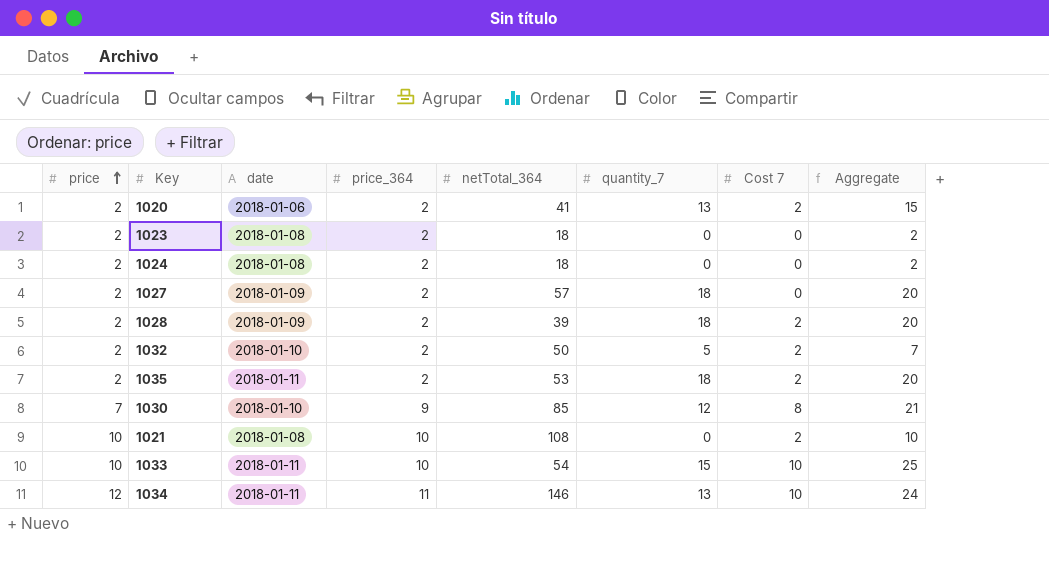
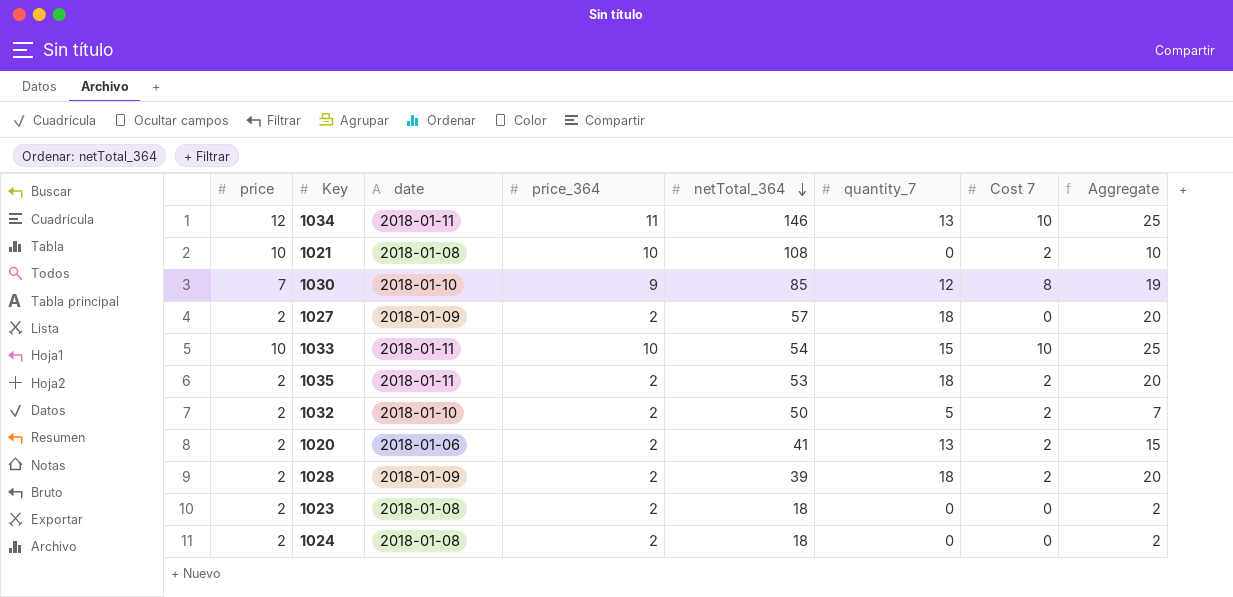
row order: price ascending -> netTotal_364 descending
column Aggregate | formula: [price_364] + [quantity_7] -> [price] + [quantity_7]

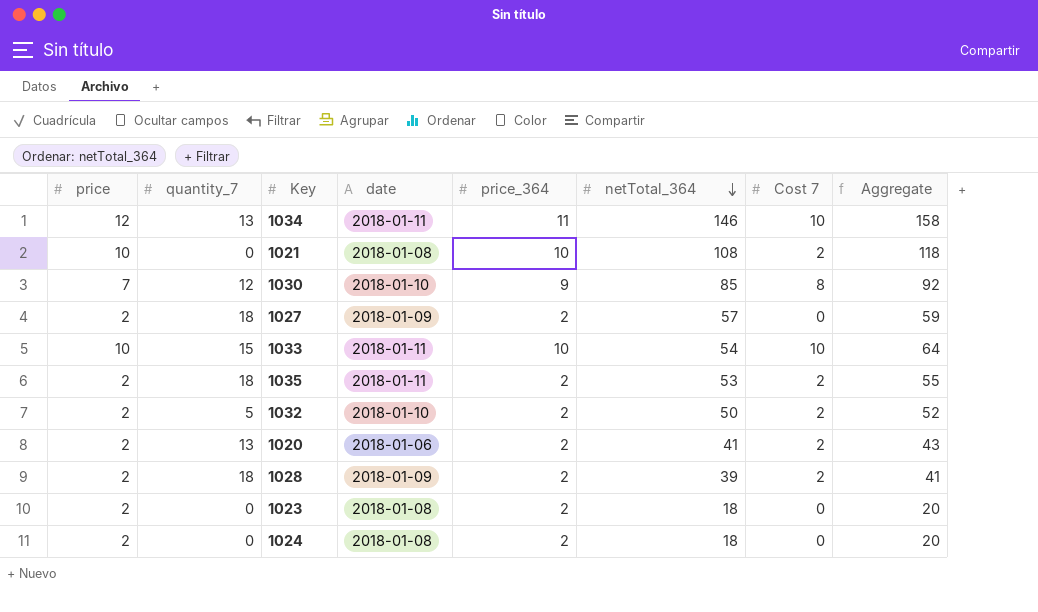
column quantity_7 | position: 6 -> 2
column Aggregate | formula: [price] + [quantity_7] -> [price] + [netTotal_364]

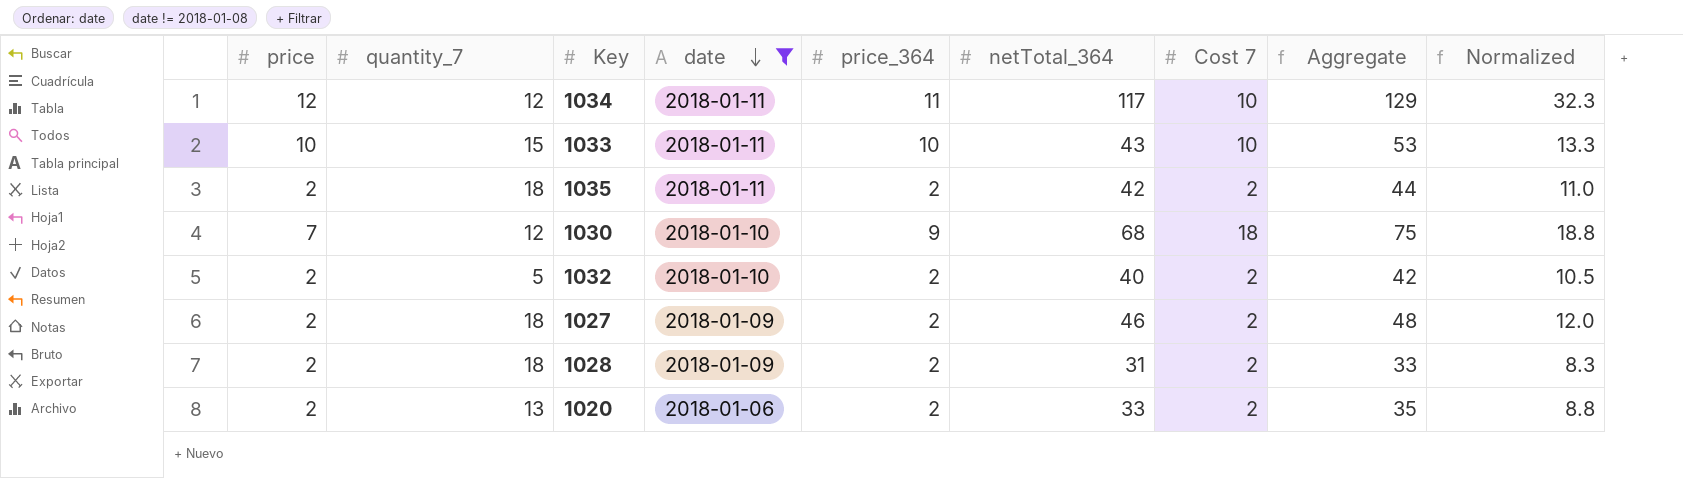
filter: none -> date != 2018-01-08
row order: netTotal_364 descending -> date descending
column Normalized | formula: none -> [Aggregate] * 0.25
1034 | quantity_7: 13 -> 12
1034 | netTotal_364: 146 -> 117
1034 | Aggregate: 158 -> 129
1033 | netTotal_364: 54 -> 43
1033 | Aggregate: 64 -> 53
1035 | netTotal_364: 53 -> 42
1035 | Aggregate: 55 -> 44
1030 | netTotal_364: 85 -> 68
1030 | Cost 7: 8 -> 18
1030 | Aggregate: 92 -> 75
1032 | netTotal_364: 50 -> 40
1032 | Aggregate: 52 -> 42
1027 | netTotal_364: 57 -> 46
1027 | Cost 7: 0 -> 2
1027 | Aggregate: 59 -> 48
1028 | netTotal_364: 39 -> 31
1028 | Aggregate: 41 -> 33
1020 | netTotal_364: 41 -> 33
1020 | Aggregate: 43 -> 35

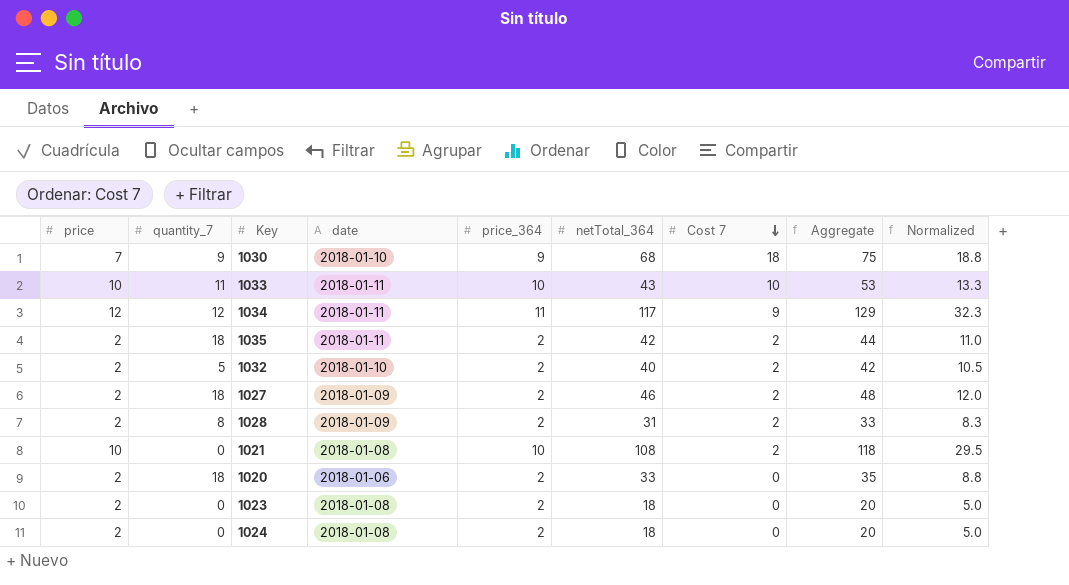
filter: date != 2018-01-08 -> none
row order: date descending -> Cost 7 descending
1030 | quantity_7: 12 -> 9
1033 | quantity_7: 15 -> 11
1034 | Cost 7: 10 -> 9
1028 | quantity_7: 18 -> 8
1020 | quantity_7: 13 -> 18
1020 | Cost 7: 2 -> 0

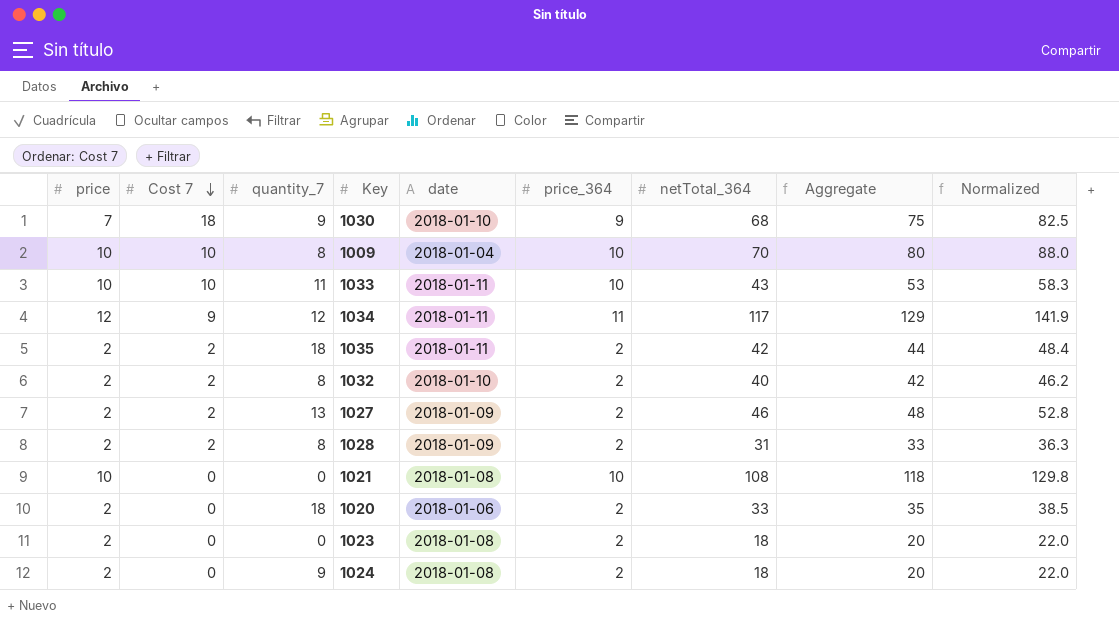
column Cost 7 | position: 7 -> 2
column Normalized | formula: [Aggregate] * 0.25 -> [Aggregate] * 1.1
row 1009: none -> 10 | 10 | 8 | 2018-01-04 | 10 | 70 | 80 | 88.0
1032 | quantity_7: 5 -> 8
1027 | quantity_7: 18 -> 13
1021 | Cost 7: 2 -> 0
1024 | quantity_7: 0 -> 9

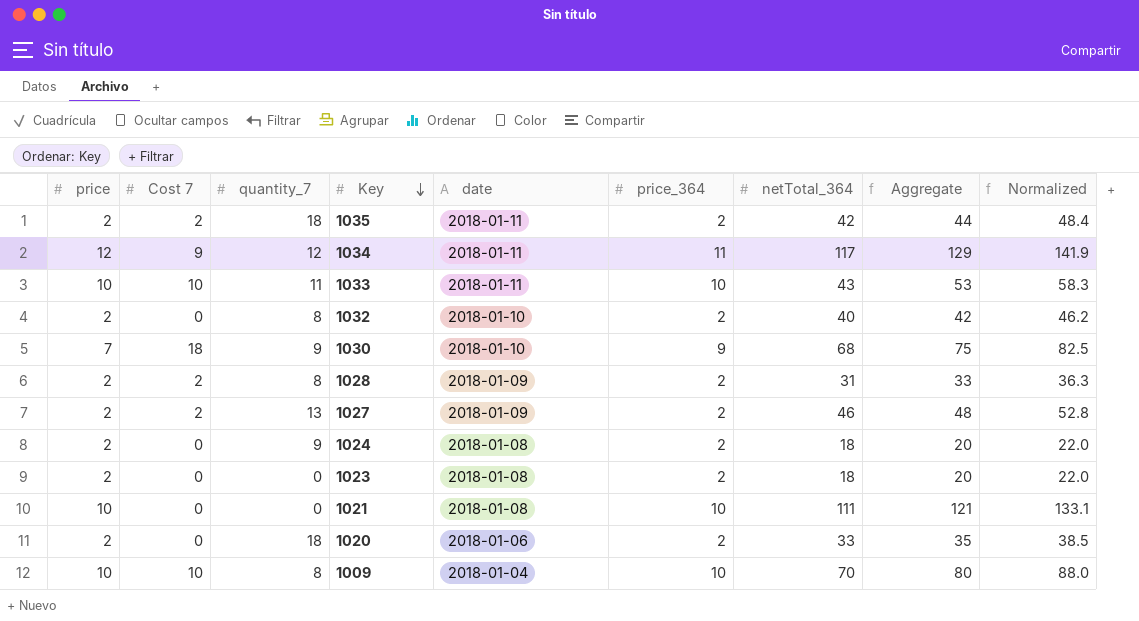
row order: Cost 7 descending -> Key descending
1032 | Cost 7: 2 -> 0
1021 | netTotal_364: 108 -> 111
1021 | Aggregate: 118 -> 121
1021 | Normalized: 129.8 -> 133.1

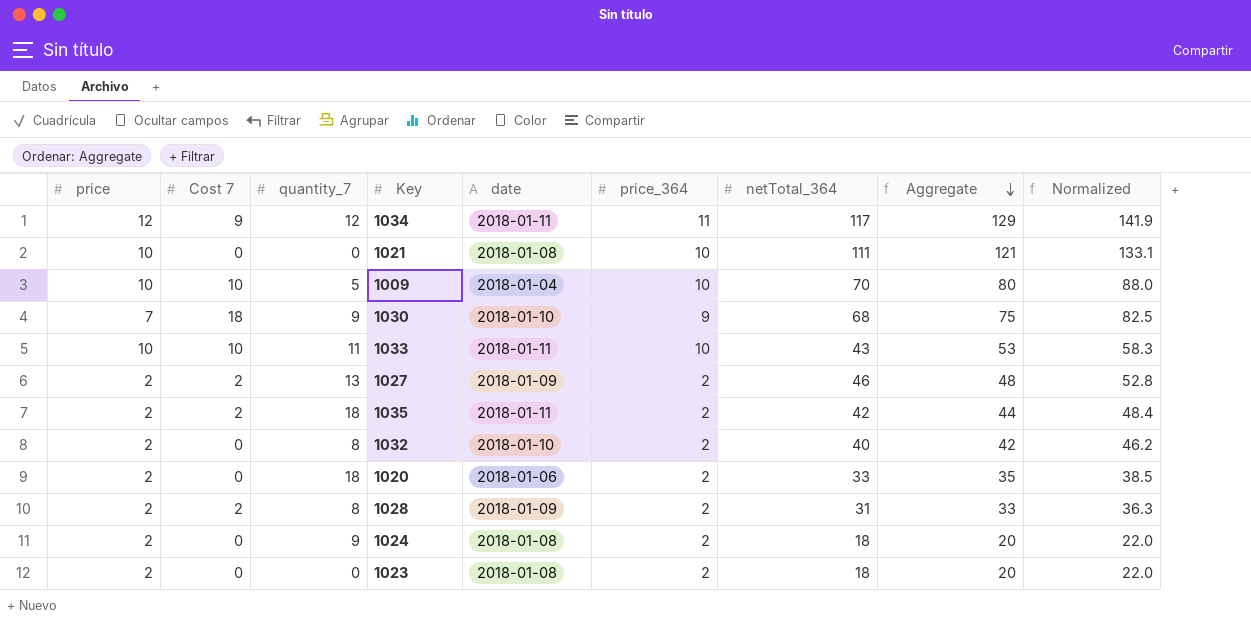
row order: Key descending -> Aggregate descending
1009 | quantity_7: 8 -> 5

